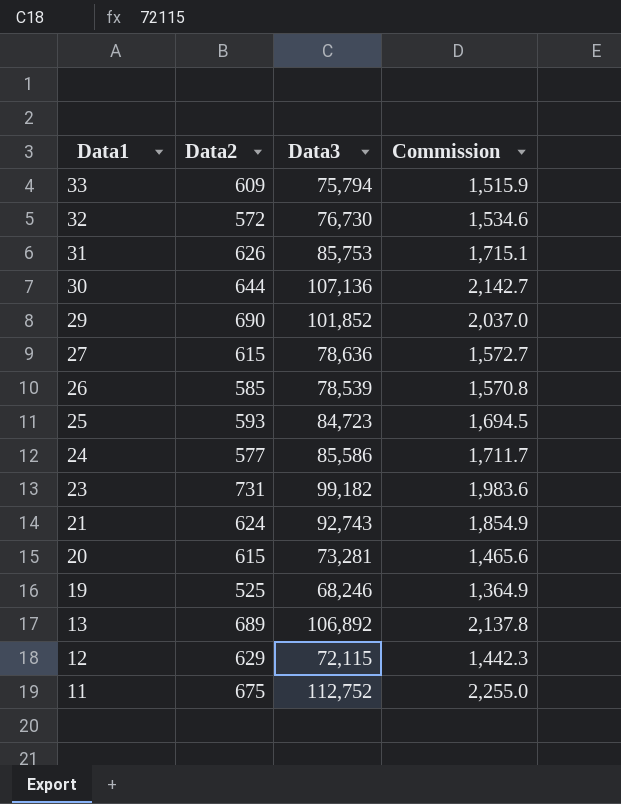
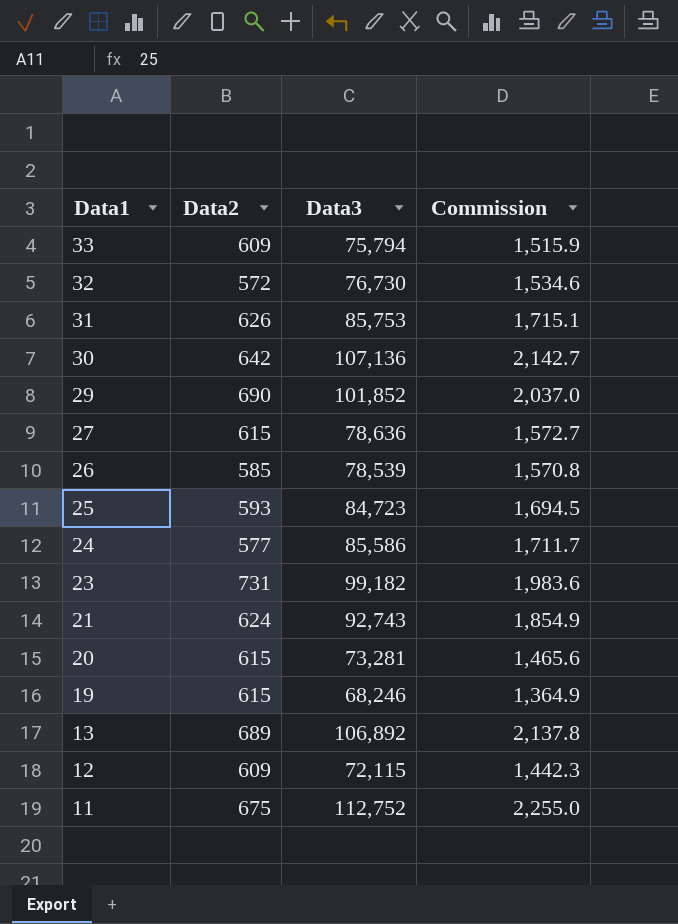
30 | Data2: 644 -> 642
19 | Data2: 525 -> 615
12 | Data2: 629 -> 609

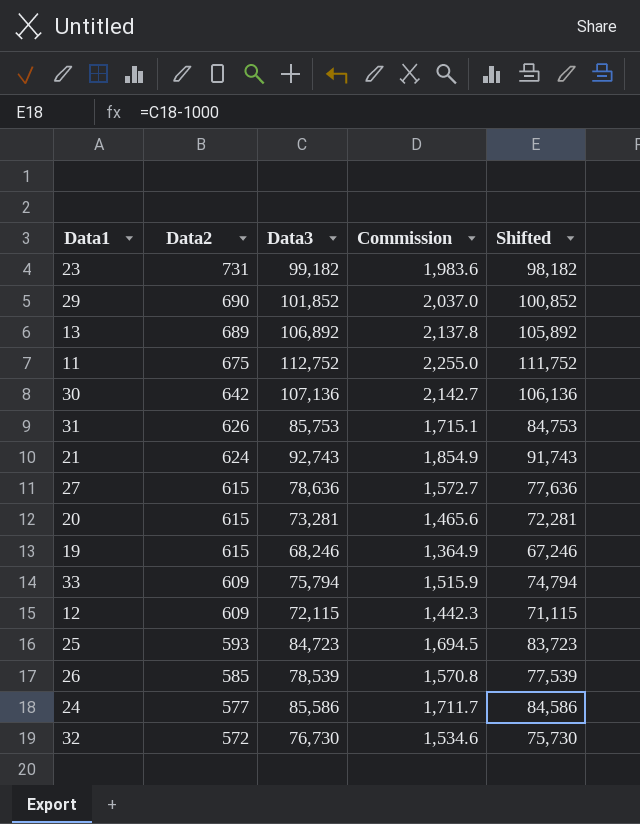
row order: Data1 descending -> Data2 descending
column Shifted | formula: none -> [Data3] - 1000

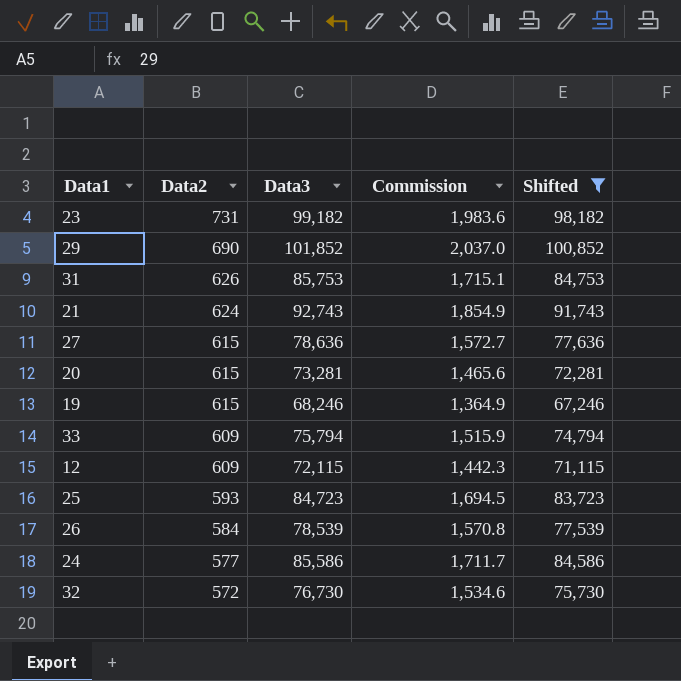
filter: none -> Shifted <= 100,852
26 | Data2: 585 -> 584

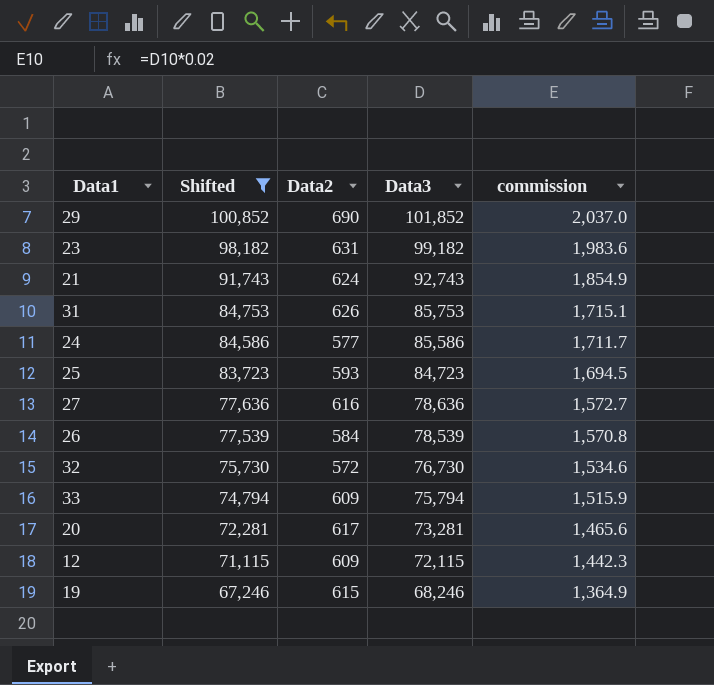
row order: Data2 descending -> Shifted descending
column Shifted | position: 5 -> 2
column name: Commission -> commission
23 | Data2: 731 -> 631
27 | Data2: 615 -> 616
20 | Data2: 615 -> 617

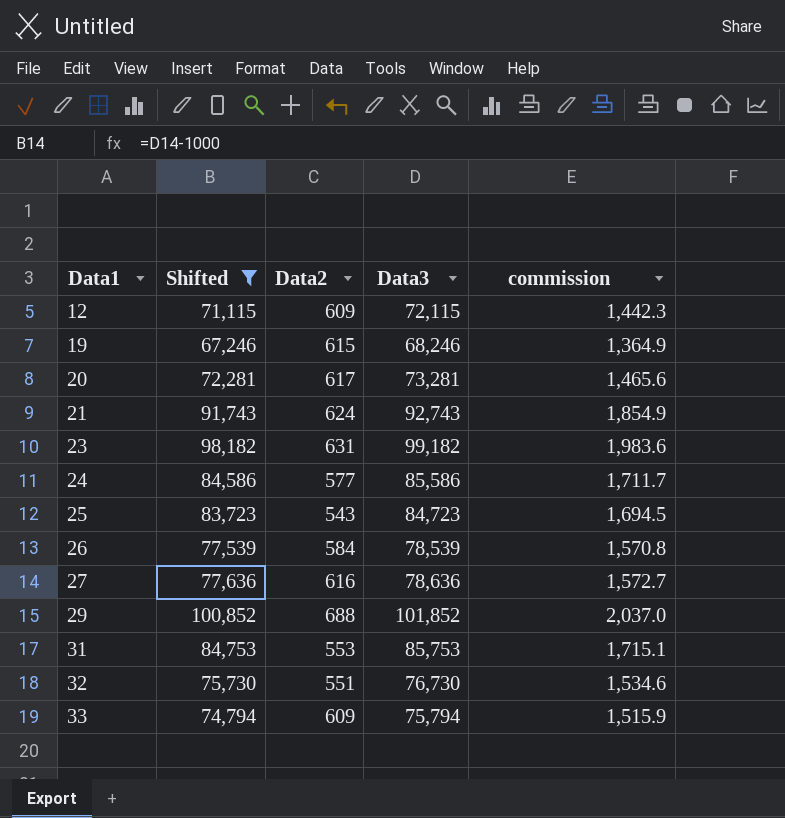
row order: Shifted descending -> Data1 ascending
25 | Data2: 593 -> 543
29 | Data2: 690 -> 688
31 | Data2: 626 -> 553
32 | Data2: 572 -> 551

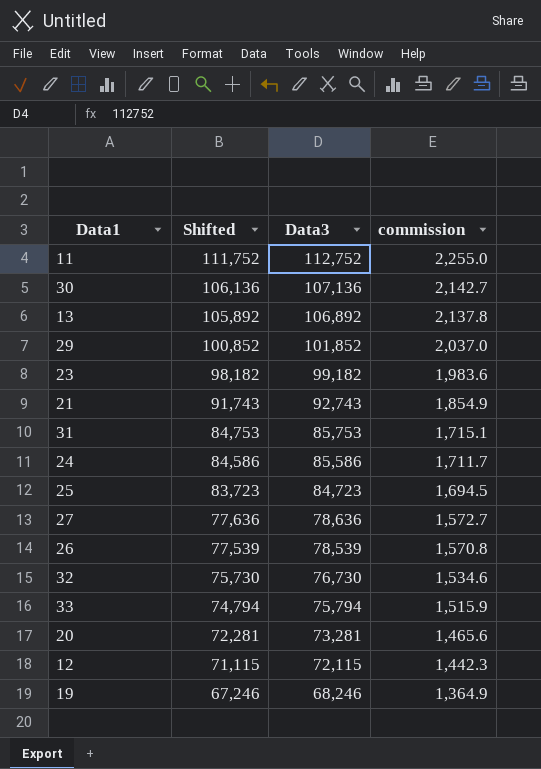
filter: Shifted <= 100,852 -> none
row order: Data1 ascending -> Shifted descending
column Data2 | position: 3 -> none

